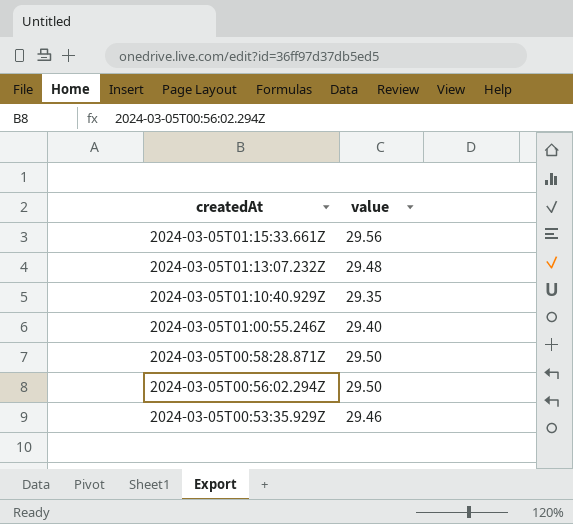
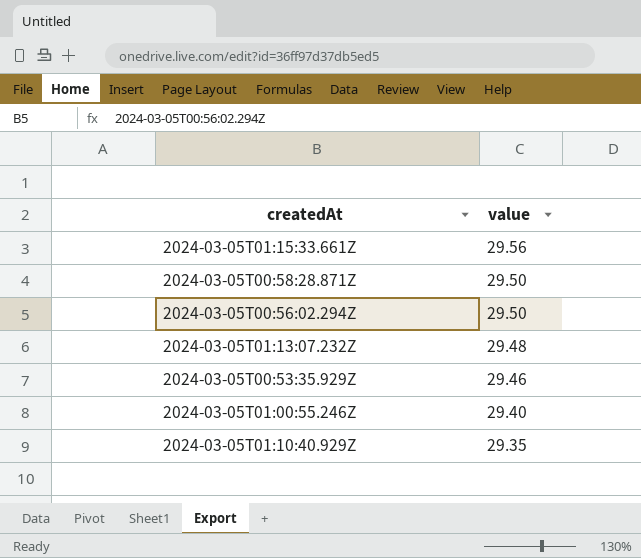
row order: createdAt descending -> value descending

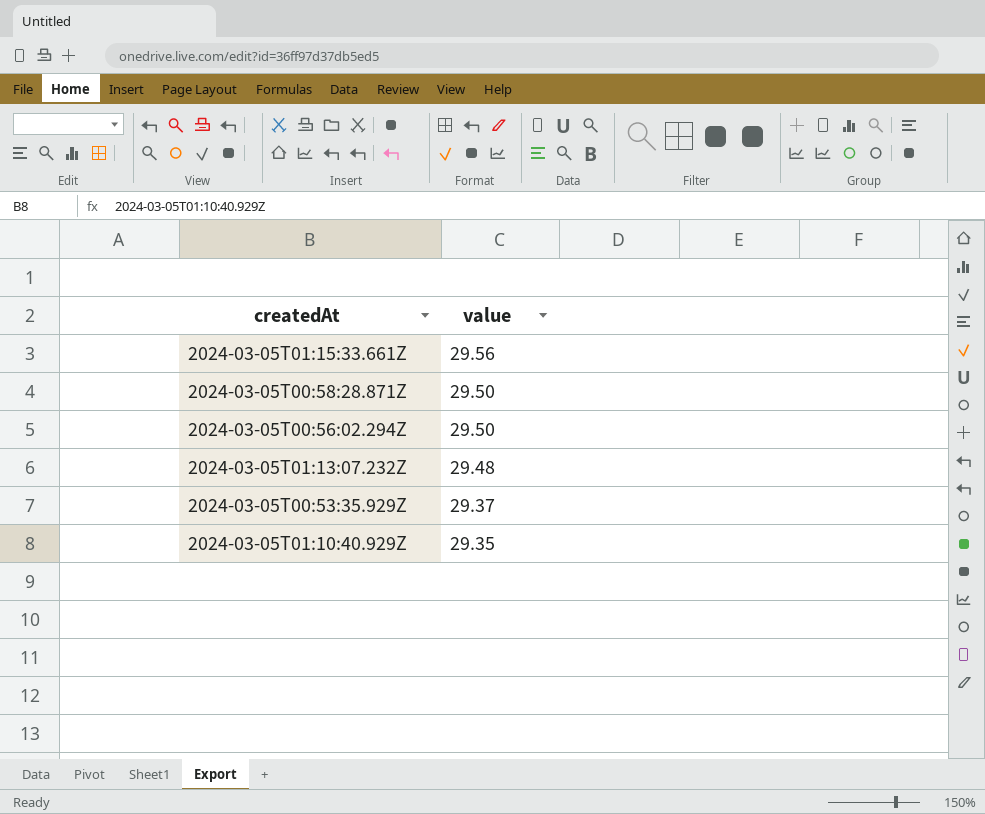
row 2024-03-05T01:00:55.246Z: 29.40 -> none
2024-03-05T00:53:35.929Z | value: 29.46 -> 29.37

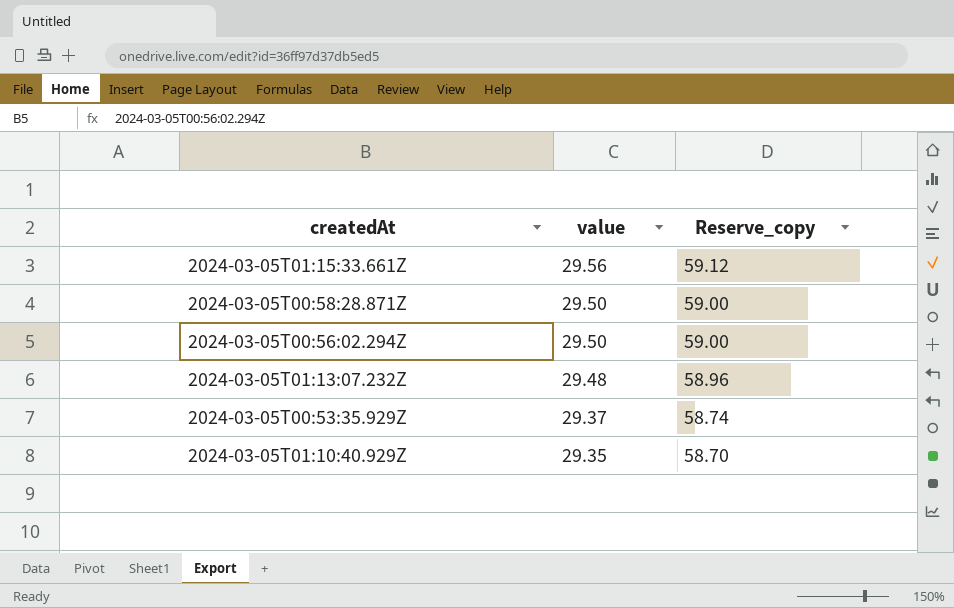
column Reserve_copy | formula: none -> [value] * 2

